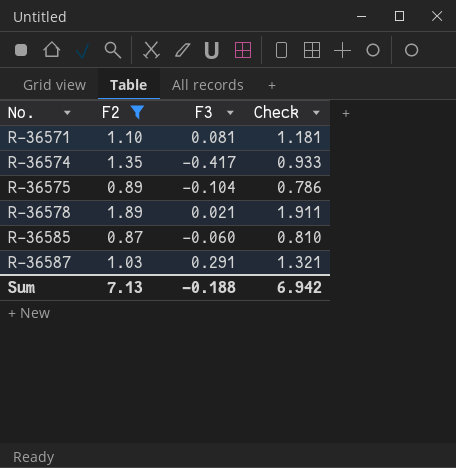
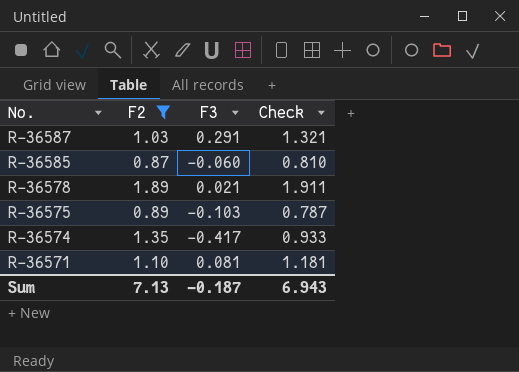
row order: No. ascending -> No. descending
R-36575 | F3: -0.104 -> -0.103
R-36575 | Check: 0.786 -> 0.787
Sum | F3: -0.188 -> -0.187
Sum | Check: 6.942 -> 6.943

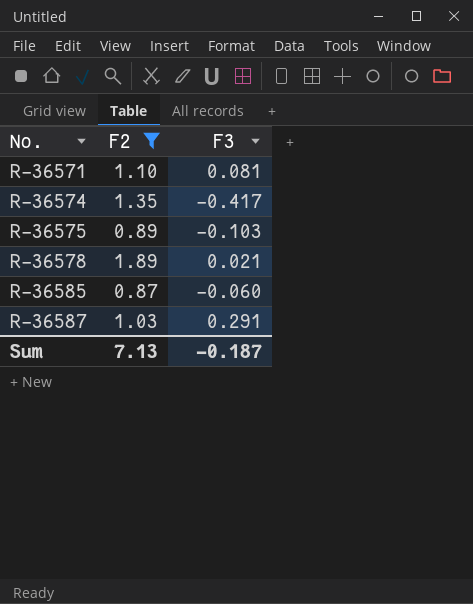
row order: No. descending -> No. ascending
column Check | formula: [F2] + [F3] -> none

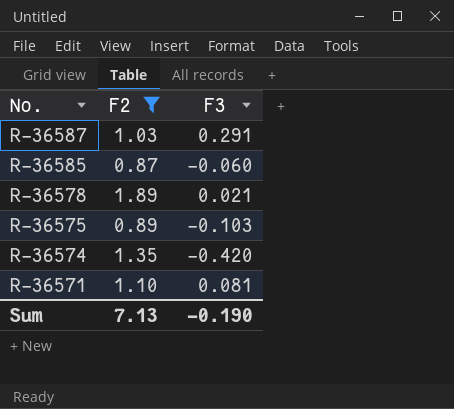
row order: No. ascending -> No. descending
R-36574 | F3: -0.417 -> -0.420
Sum | F3: -0.187 -> -0.190

